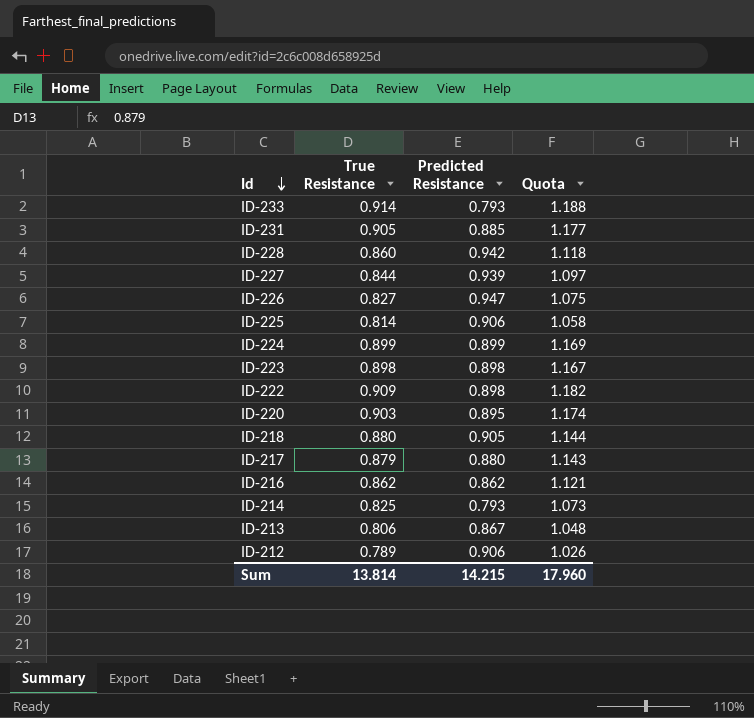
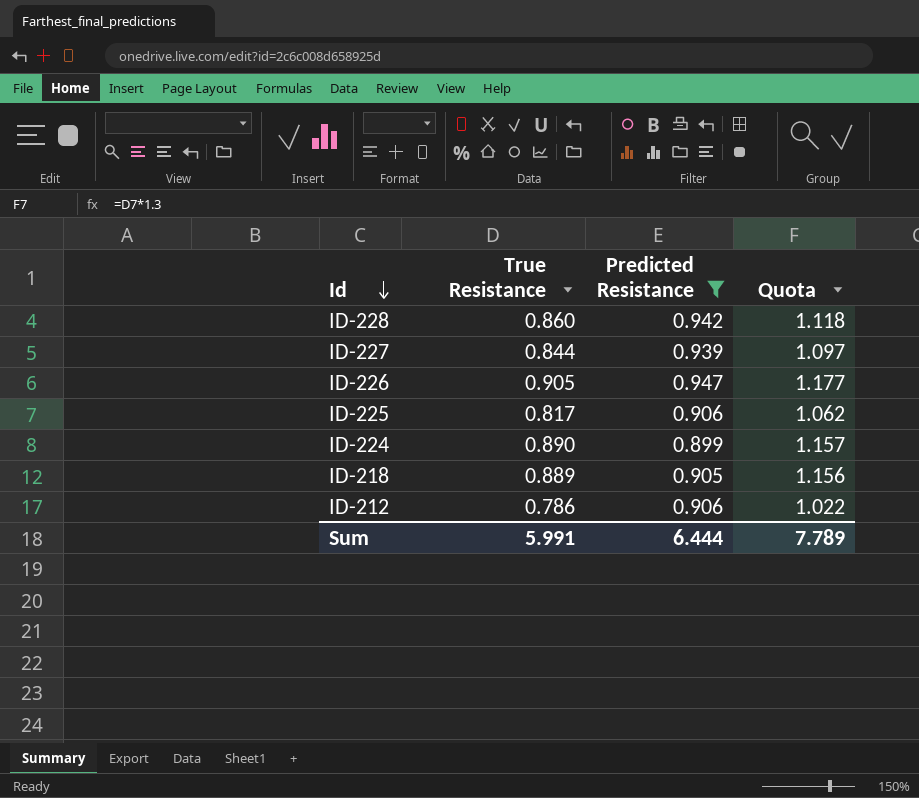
filter: none -> Predicted Resistance >= 0.899
ID-226 | True Resistance: 0.827 -> 0.905
ID-226 | Quota: 1.075 -> 1.177
ID-225 | True Resistance: 0.814 -> 0.817
ID-225 | Quota: 1.058 -> 1.062
ID-224 | True Resistance: 0.899 -> 0.890
ID-224 | Quota: 1.169 -> 1.157
ID-218 | True Resistance: 0.880 -> 0.889
ID-218 | Quota: 1.144 -> 1.156
ID-212 | True Resistance: 0.789 -> 0.786
ID-212 | Quota: 1.026 -> 1.022
Sum | True Resistance: 13.814 -> 5.991
Sum | Predicted Resistance: 14.215 -> 6.444
Sum | Quota: 17.960 -> 7.789

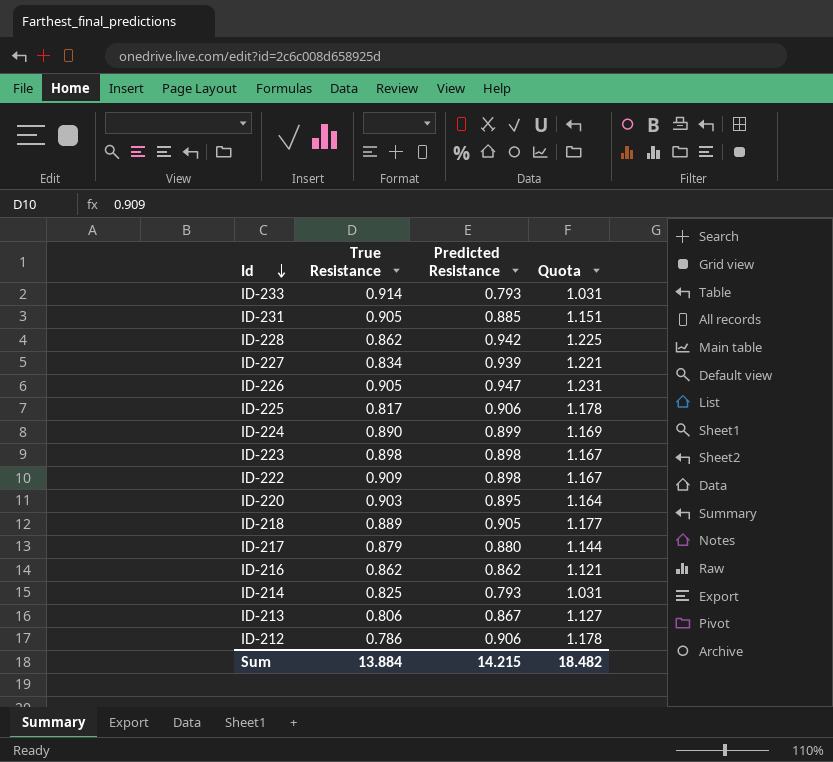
filter: Predicted Resistance >= 0.899 -> none
column Quota | formula: [True Resistance] * 1.3 -> [Predicted Resistance] * 1.3
ID-228 | True Resistance: 0.860 -> 0.862
ID-227 | True Resistance: 0.844 -> 0.834
Sum | True Resistance: 5.991 -> 13.884
Sum | Predicted Resistance: 6.444 -> 14.215
Sum | Quota: 7.789 -> 18.482

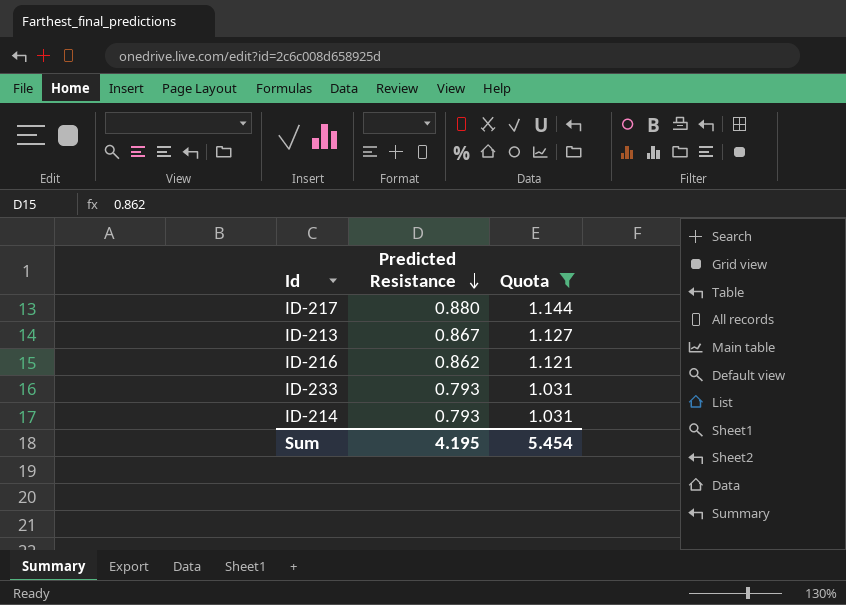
filter: none -> Quota <= 1.144
row order: Id descending -> Predicted Resistance descending
column True Resistance | position: 2 -> none
Sum | Predicted Resistance: 14.215 -> 4.195
Sum | Quota: 18.482 -> 5.454

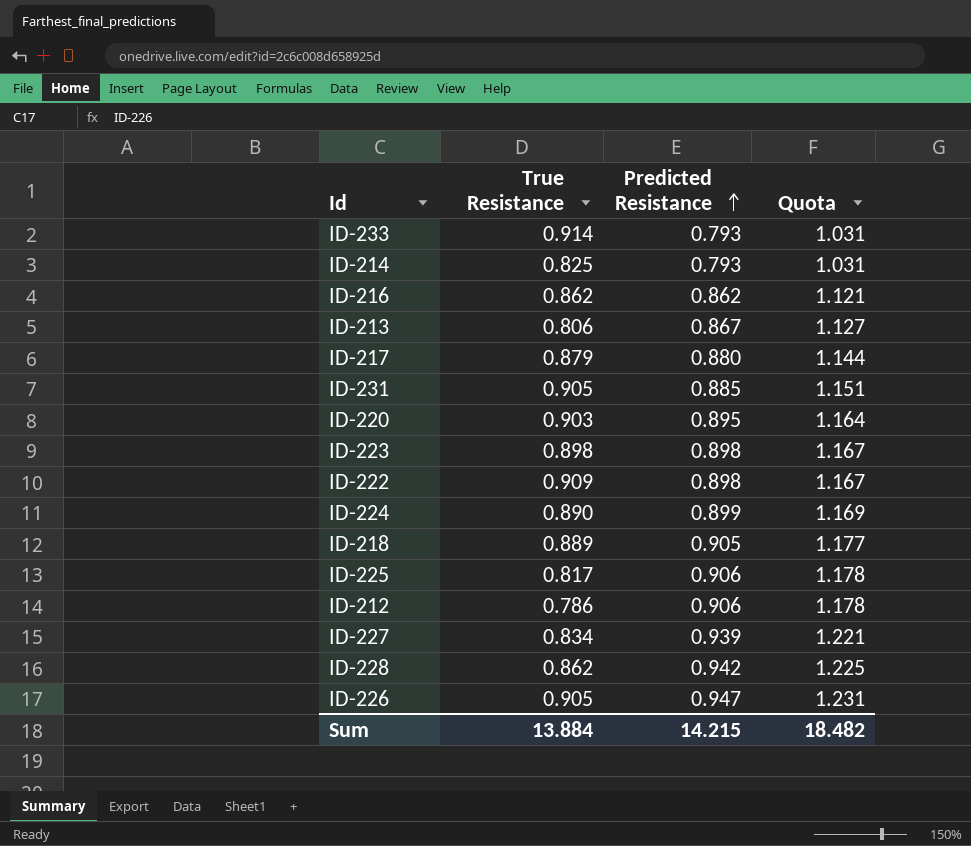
filter: Quota <= 1.144 -> none
row order: Predicted Resistance descending -> Predicted Resistance ascending
column True Resistance | position: none -> 2
Sum | Predicted Resistance: 4.195 -> 14.215
Sum | Quota: 5.454 -> 18.482

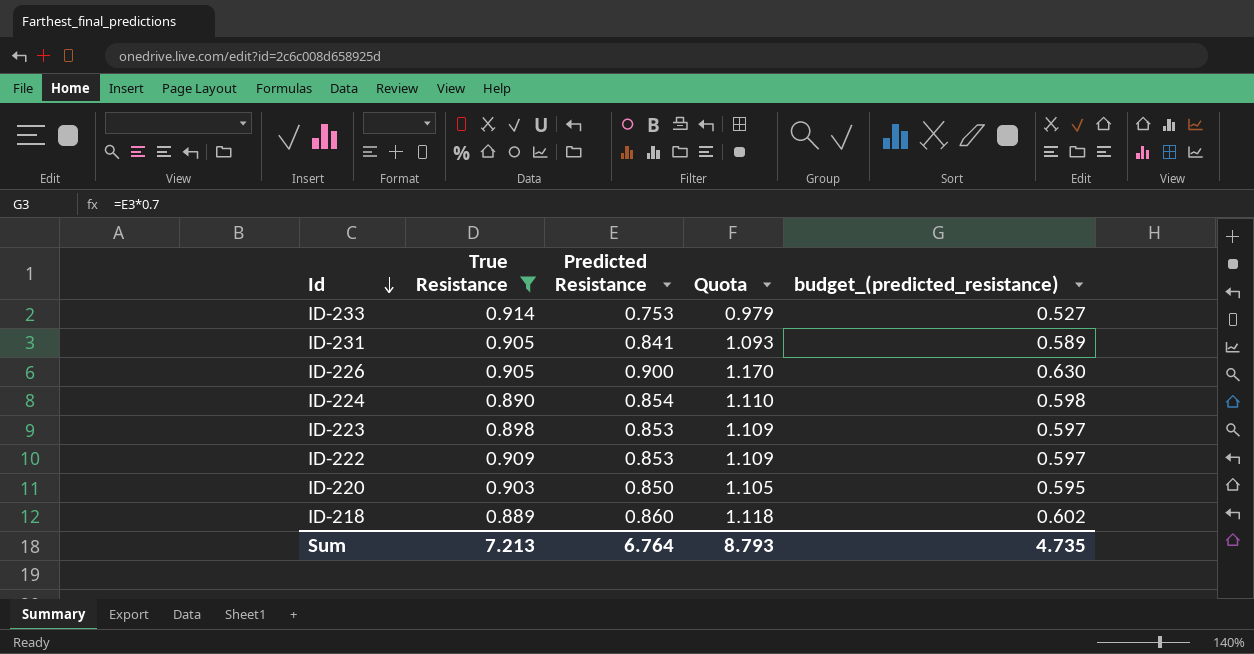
filter: none -> True Resistance >= 0.889
row order: Predicted Resistance ascending -> Id descending
column budget_(predicted_resistance) | formula: none -> [Predicted Resistance] * 0.7
ID-233 | Predicted Resistance: 0.793 -> 0.753
ID-233 | Quota: 1.031 -> 0.979
ID-231 | Predicted Resistance: 0.885 -> 0.841
ID-231 | Quota: 1.151 -> 1.093
ID-226 | Predicted Resistance: 0.947 -> 0.900
ID-226 | Quota: 1.231 -> 1.170
ID-224 | Predicted Resistance: 0.899 -> 0.854
ID-224 | Quota: 1.169 -> 1.110
ID-223 | Predicted Resistance: 0.898 -> 0.853
ID-223 | Quota: 1.167 -> 1.109
ID-222 | Predicted Resistance: 0.898 -> 0.853
ID-222 | Quota: 1.167 -> 1.109
ID-220 | Predicted Resistance: 0.895 -> 0.850
ID-220 | Quota: 1.164 -> 1.105
ID-218 | Predicted Resistance: 0.905 -> 0.860
ID-218 | Quota: 1.177 -> 1.118
Sum | True Resistance: 13.884 -> 7.213
Sum | Predicted Resistance: 14.215 -> 6.764
Sum | Quota: 18.482 -> 8.793

